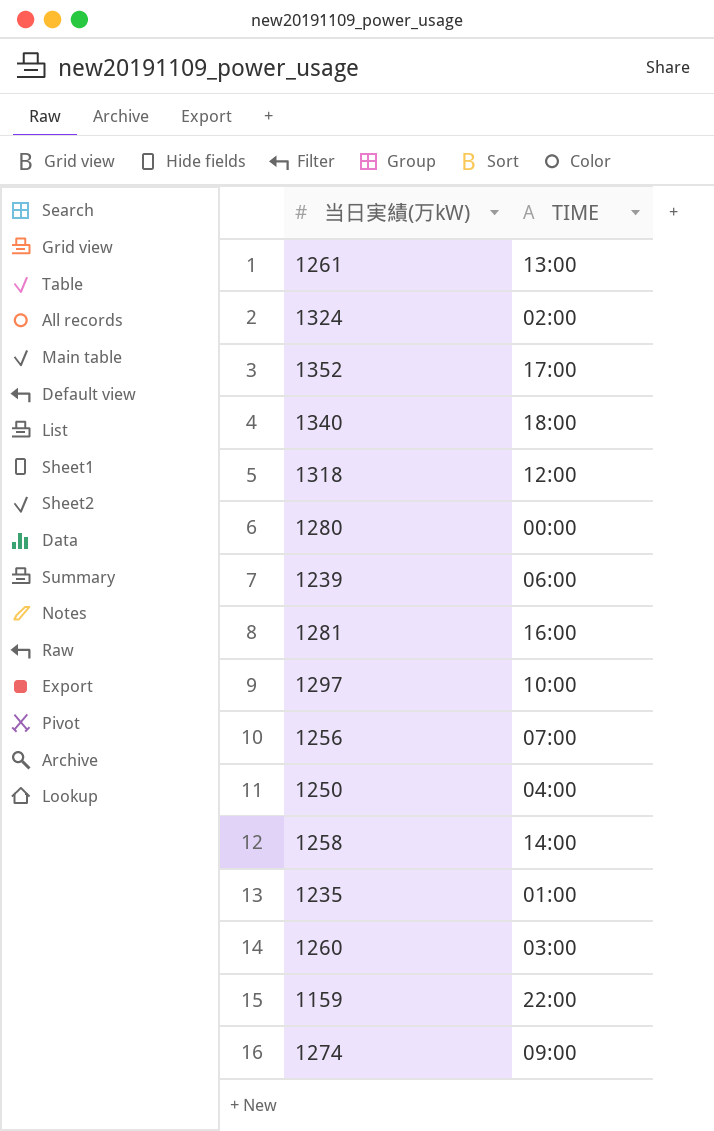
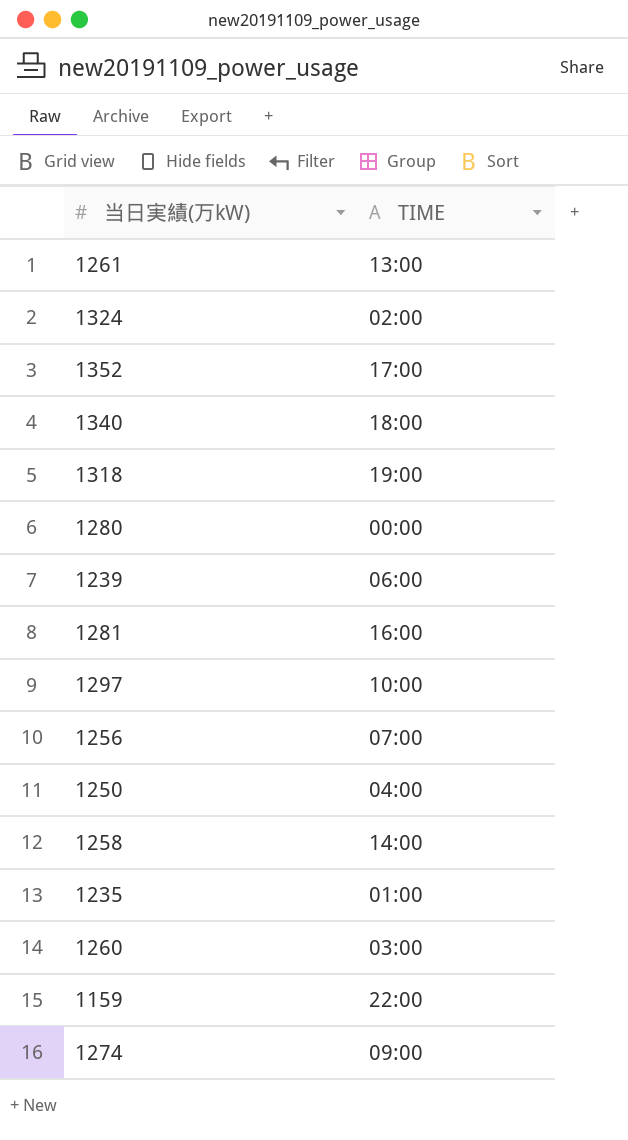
1318 | TIME: 12:00 -> 19:00

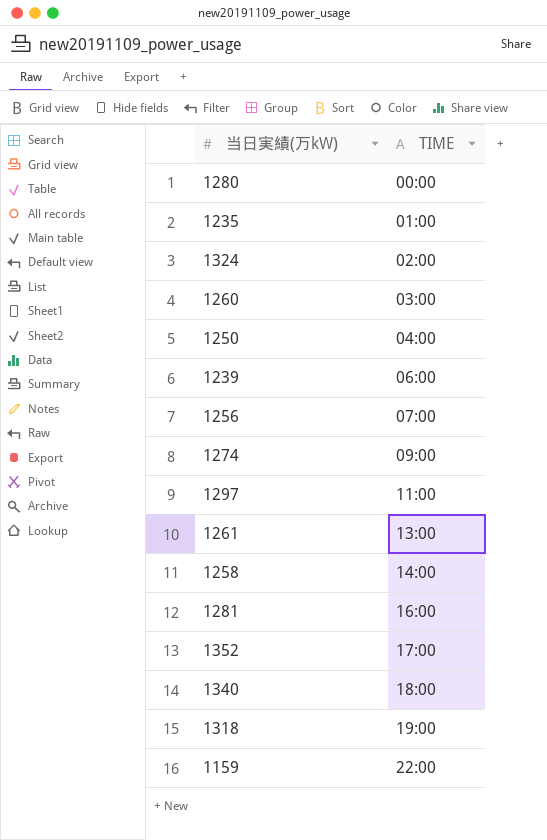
row order: none -> TIME ascending
1297 | TIME: 10:00 -> 11:00

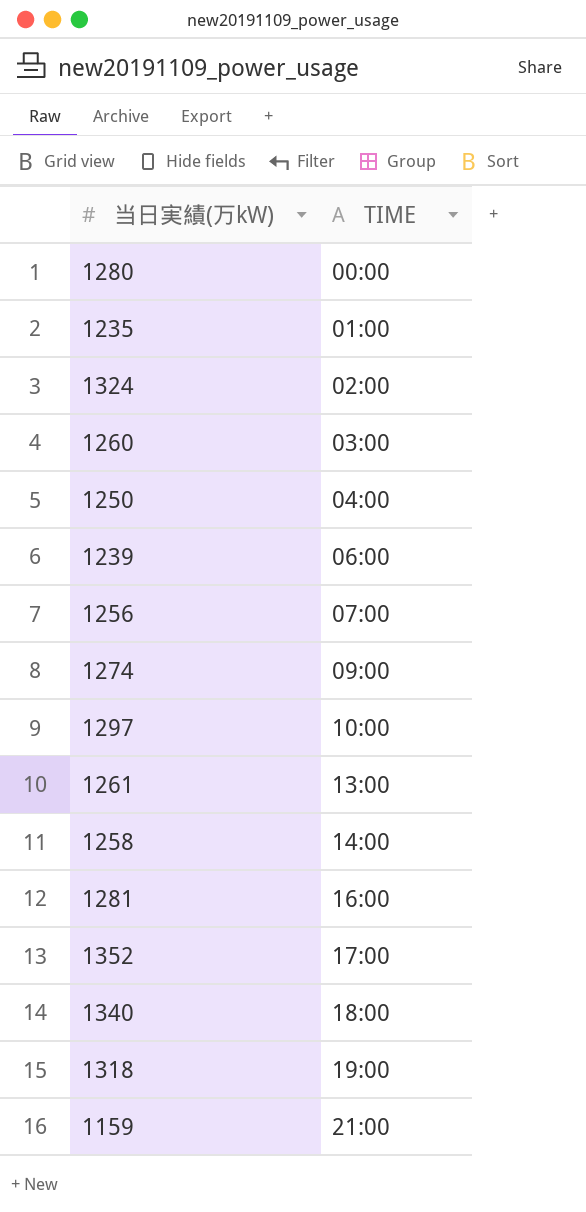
1297 | TIME: 11:00 -> 10:00
1159 | TIME: 22:00 -> 21:00

